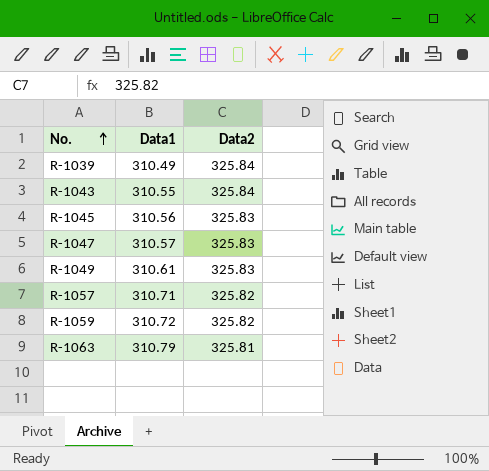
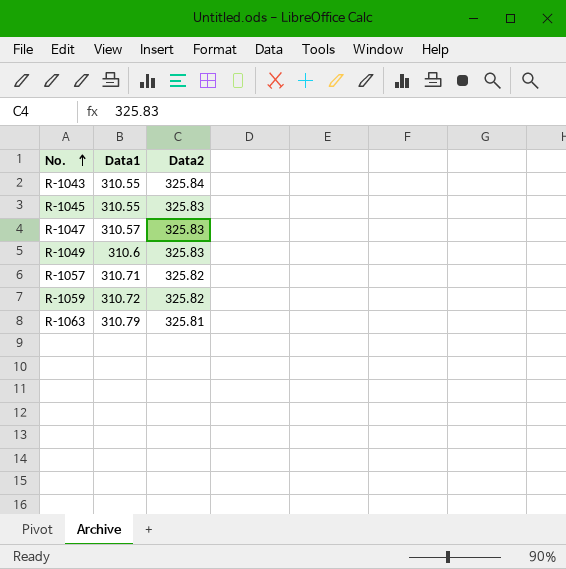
row R-1039: 310.49 | 325.84 -> none
R-1045 | Data1: 310.56 -> 310.55
R-1049 | Data1: 310.61 -> 310.6

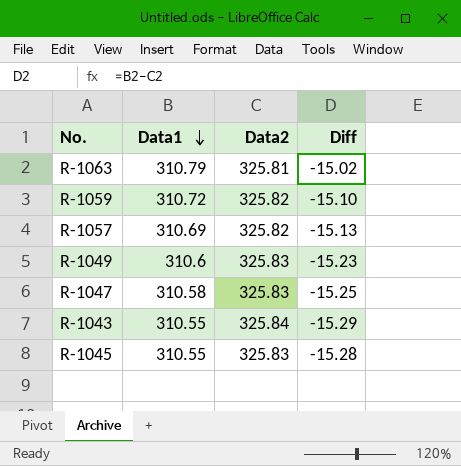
row order: No. ascending -> Data1 descending
column Diff | formula: none -> [Data1] - [Data2]
R-1057 | Data1: 310.71 -> 310.69
R-1047 | Data1: 310.57 -> 310.58

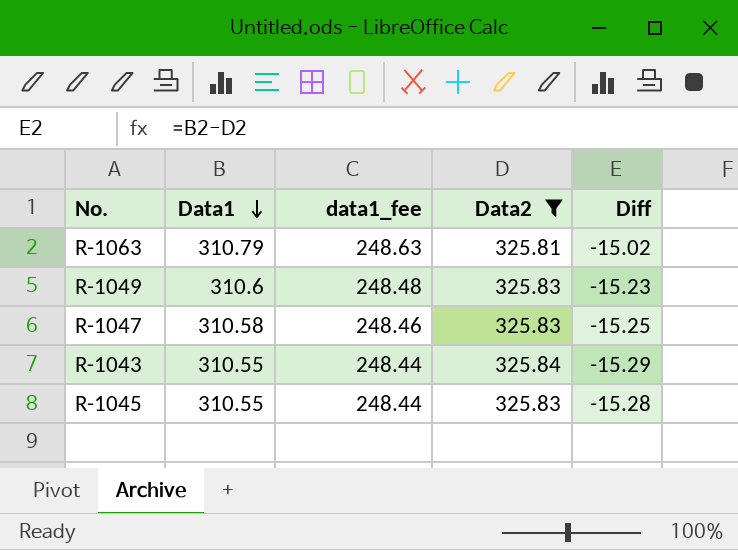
filter: none -> Data2 != 325.82
column data1_fee | formula: none -> [Data1] * 0.8

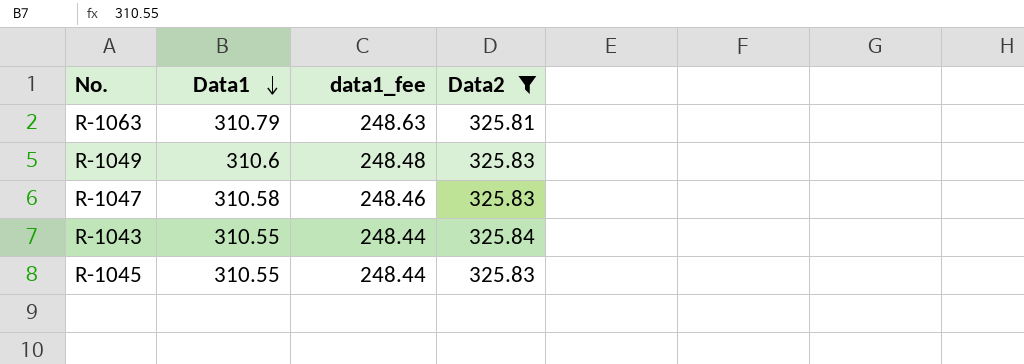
column Diff | formula: [Data1] - [Data2] -> none

